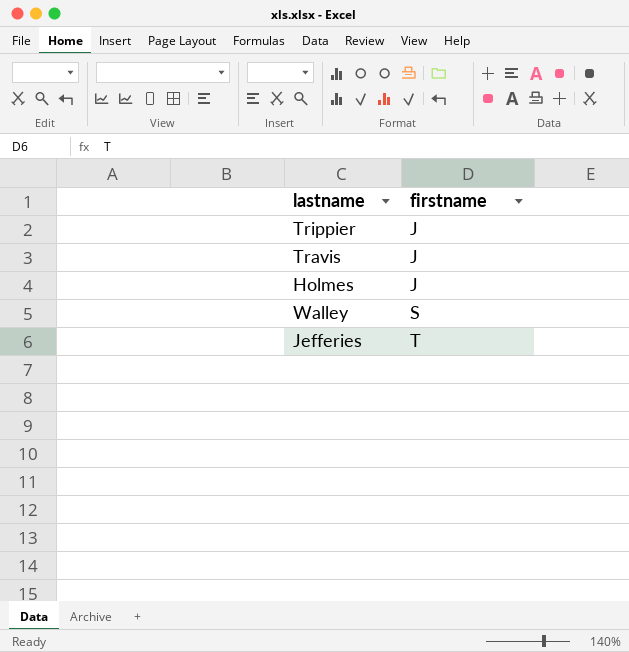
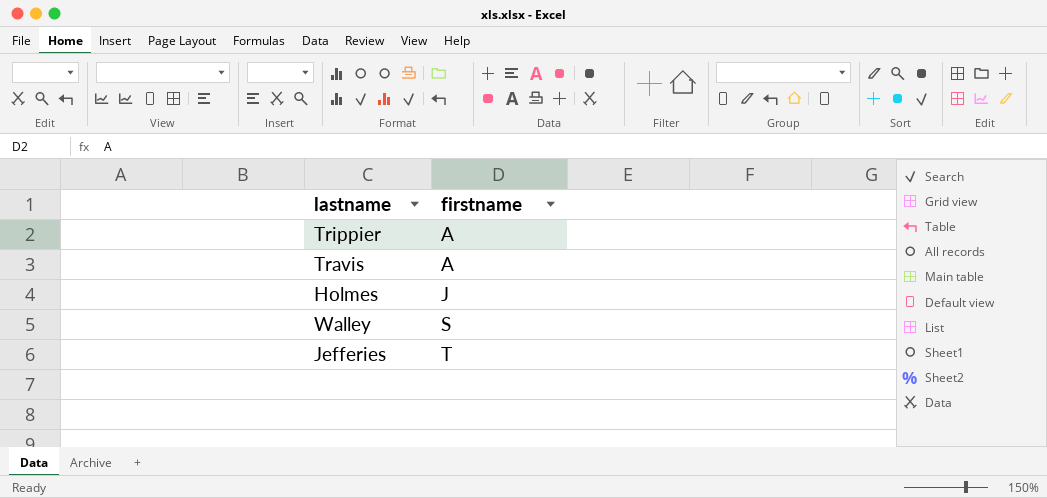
Trippier | firstname: J -> A
Travis | firstname: J -> A

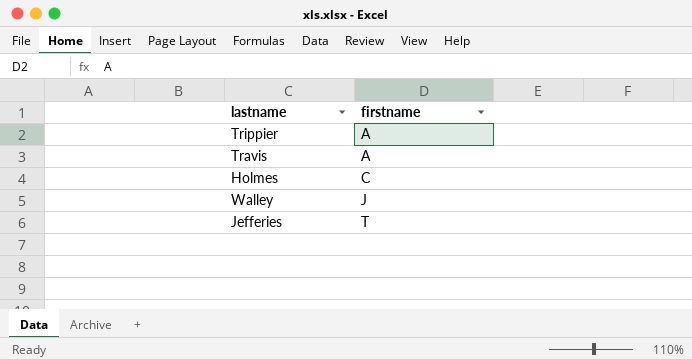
Holmes | firstname: J -> C
Walley | firstname: S -> J

